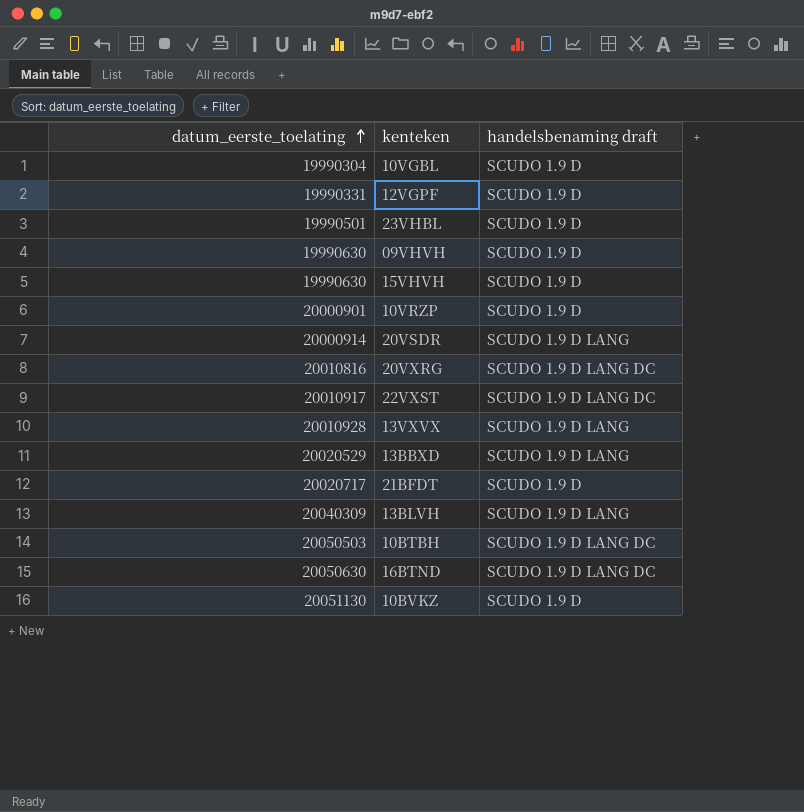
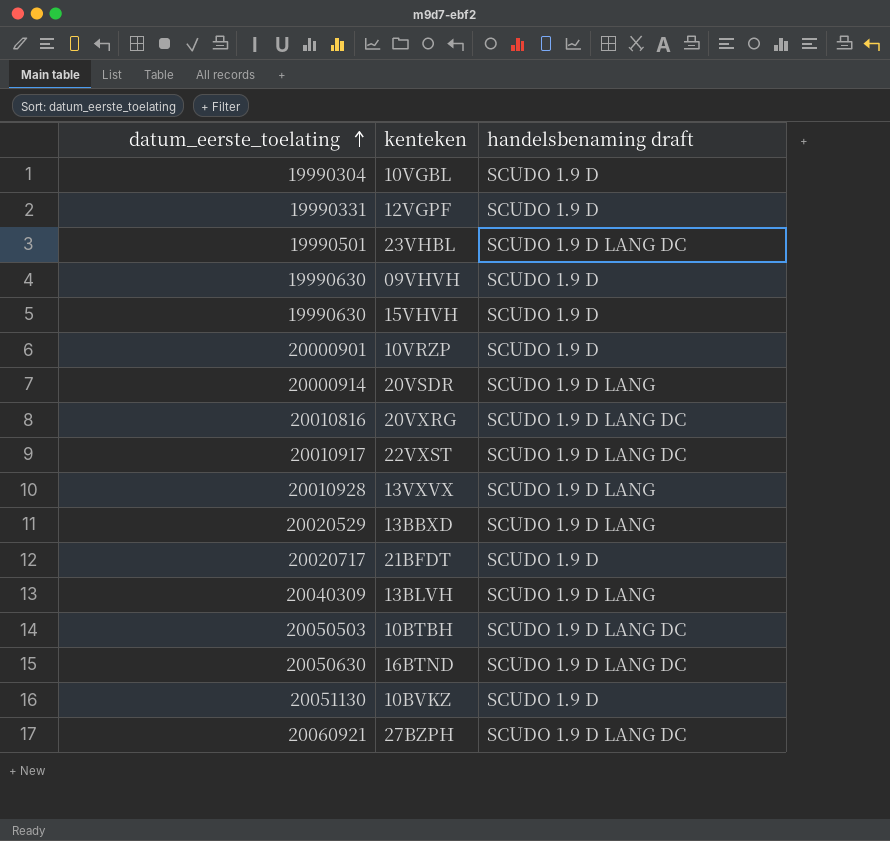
23VHBL | handelsbenaming draft: SCUDO 1.9 D -> SCUDO 1.9 D LANG DC
row 27BZPH: none -> 20060921 | SCUDO 1.9 D LANG DC

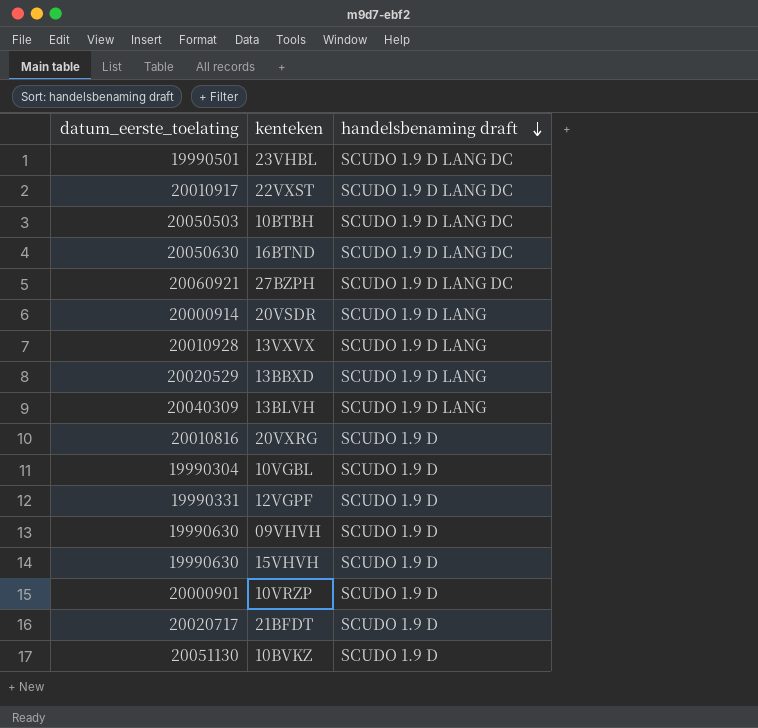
row order: datum_eerste_toelating ascending -> handelsbenaming draft descending
20VXRG | handelsbenaming draft: SCUDO 1.9 D LANG DC -> SCUDO 1.9 D

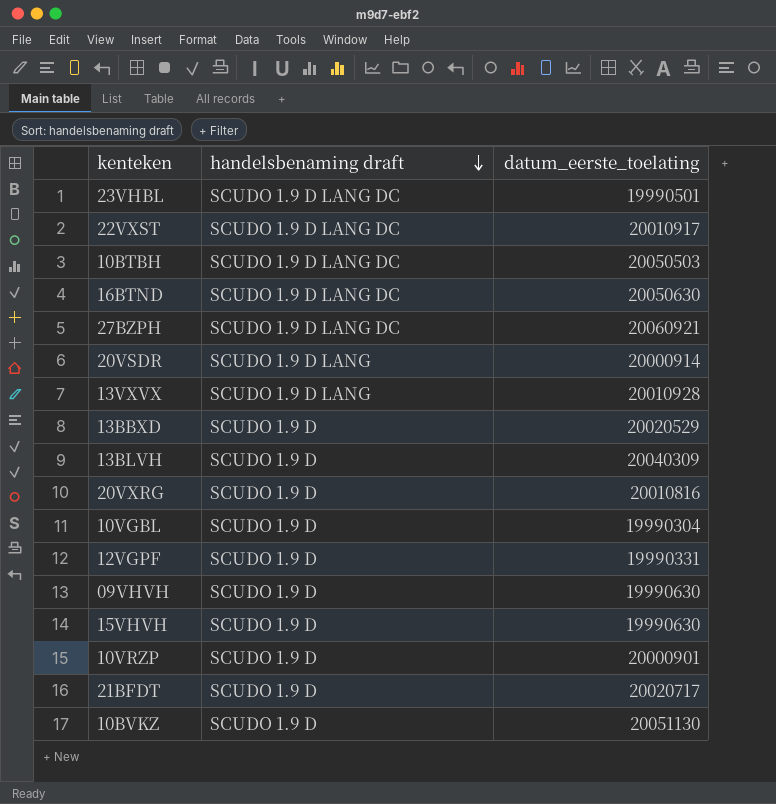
column datum_eerste_toelating | position: 1 -> 3
13BBXD | handelsbenaming draft: SCUDO 1.9 D LANG -> SCUDO 1.9 D
13BLVH | handelsbenaming draft: SCUDO 1.9 D LANG -> SCUDO 1.9 D

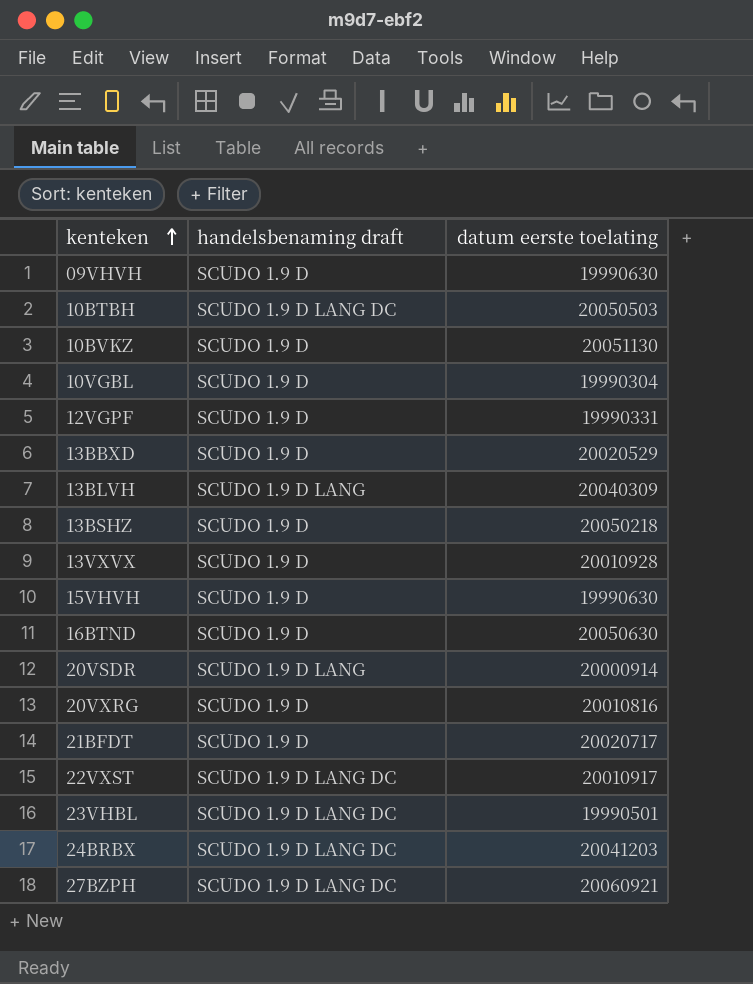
row order: handelsbenaming draft descending -> kenteken ascending
column name: datum_eerste_toelating -> datum eerste toelating
row 10VRZP: SCUDO 1.9 D | 20000901 -> none
13BLVH | handelsbenaming draft: SCUDO 1.9 D -> SCUDO 1.9 D LANG
row 13BSHZ: none -> SCUDO 1.9 D | 20050218
13VXVX | handelsbenaming draft: SCUDO 1.9 D LANG -> SCUDO 1.9 D
16BTND | handelsbenaming draft: SCUDO 1.9 D LANG DC -> SCUDO 1.9 D
row 24BRBX: none -> SCUDO 1.9 D LANG DC | 20041203

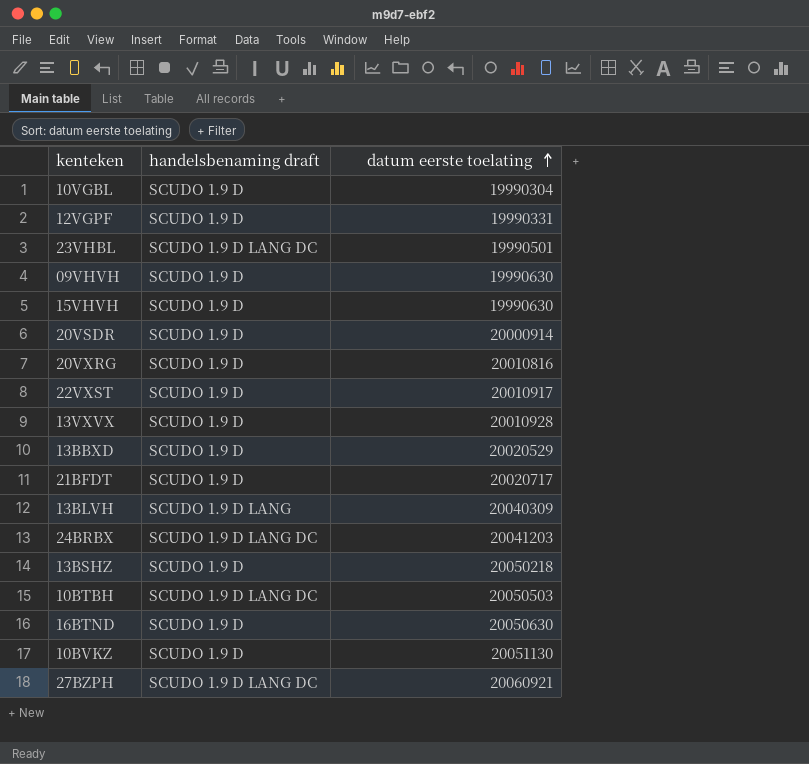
row order: kenteken ascending -> datum eerste toelating ascending
20VSDR | handelsbenaming draft: SCUDO 1.9 D LANG -> SCUDO 1.9 D
22VXST | handelsbenaming draft: SCUDO 1.9 D LANG DC -> SCUDO 1.9 D

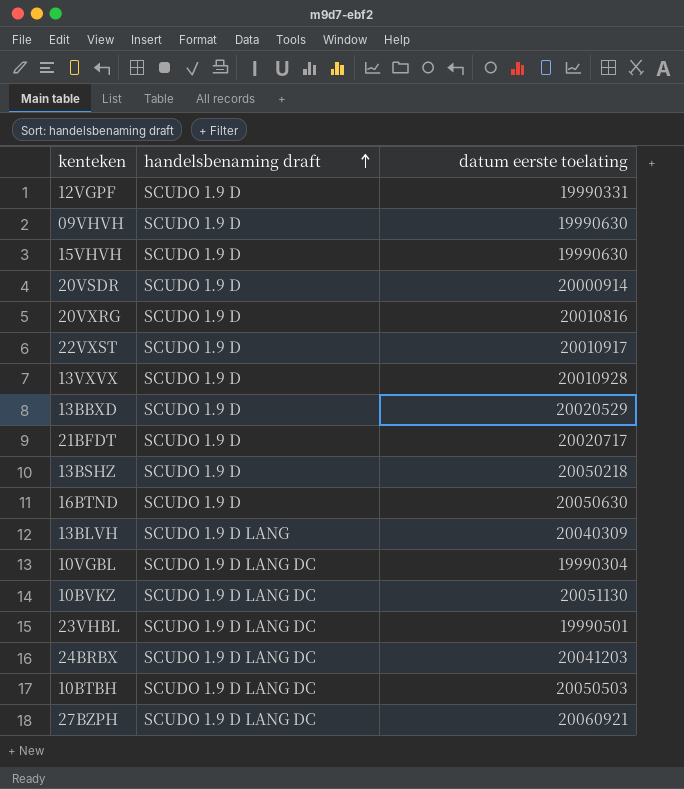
row order: datum eerste toelating ascending -> handelsbenaming draft ascending
10VGBL | handelsbenaming draft: SCUDO 1.9 D -> SCUDO 1.9 D LANG DC
10BVKZ | handelsbenaming draft: SCUDO 1.9 D -> SCUDO 1.9 D LANG DC

